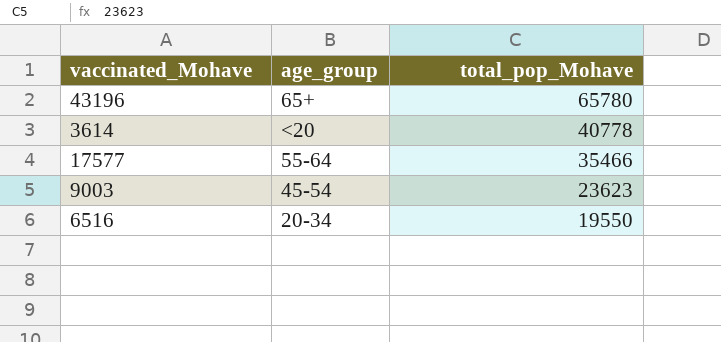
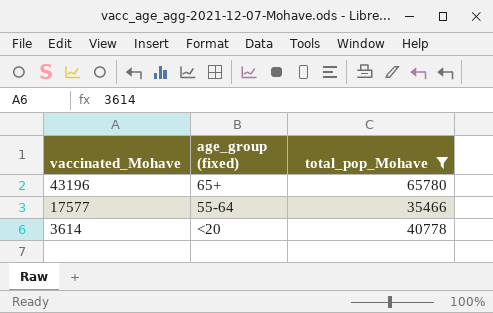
filter: none -> total_pop_Mohave >= 35466
row order: total_pop_Mohave descending -> vaccinated_Mohave descending
column name: age_group -> age_group (fixed)

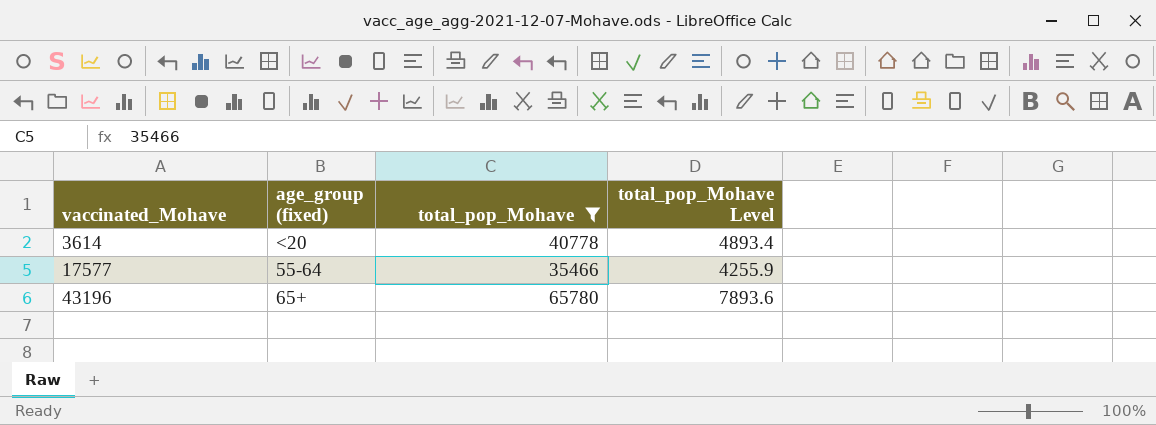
row order: vaccinated_Mohave descending -> vaccinated_Mohave ascending
column total_pop_Mohave Level | formula: none -> [total_pop_Mohave] * 0.12

